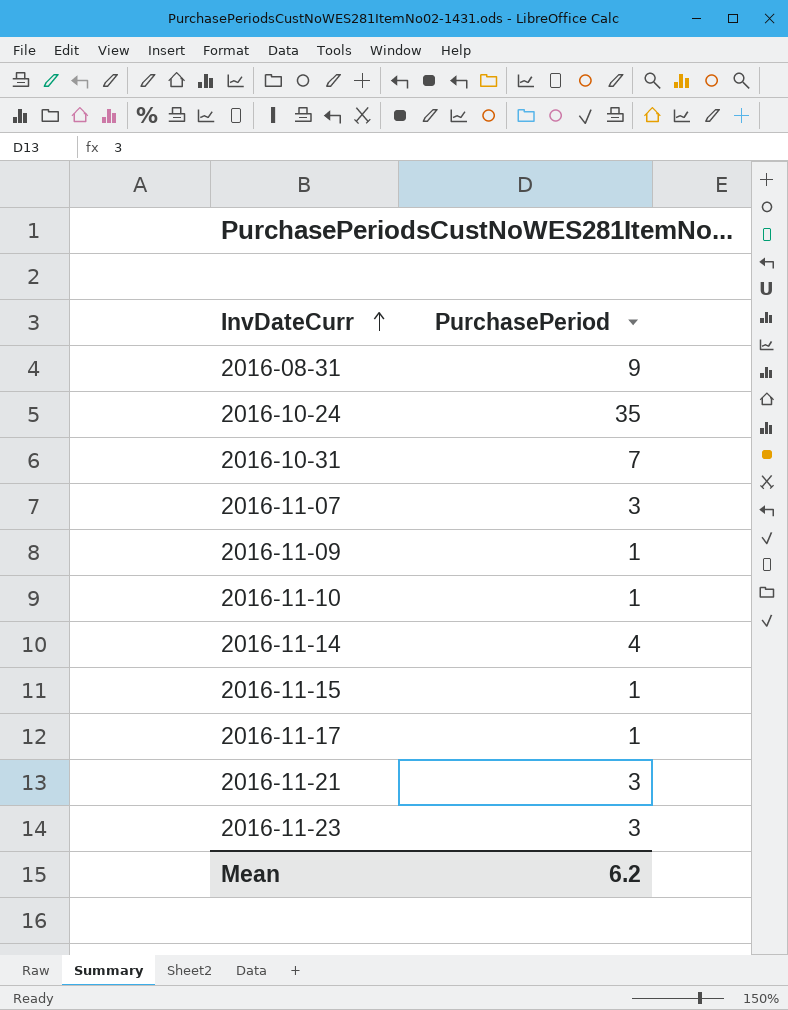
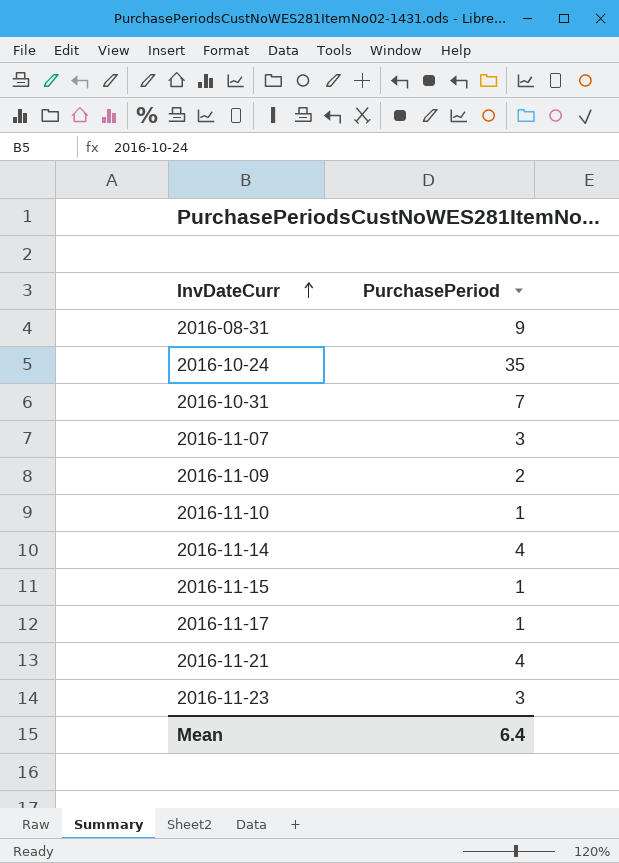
2016-11-09 | PurchasePeriod: 1 -> 2
2016-11-21 | PurchasePeriod: 3 -> 4
Mean | PurchasePeriod: 6.2 -> 6.4

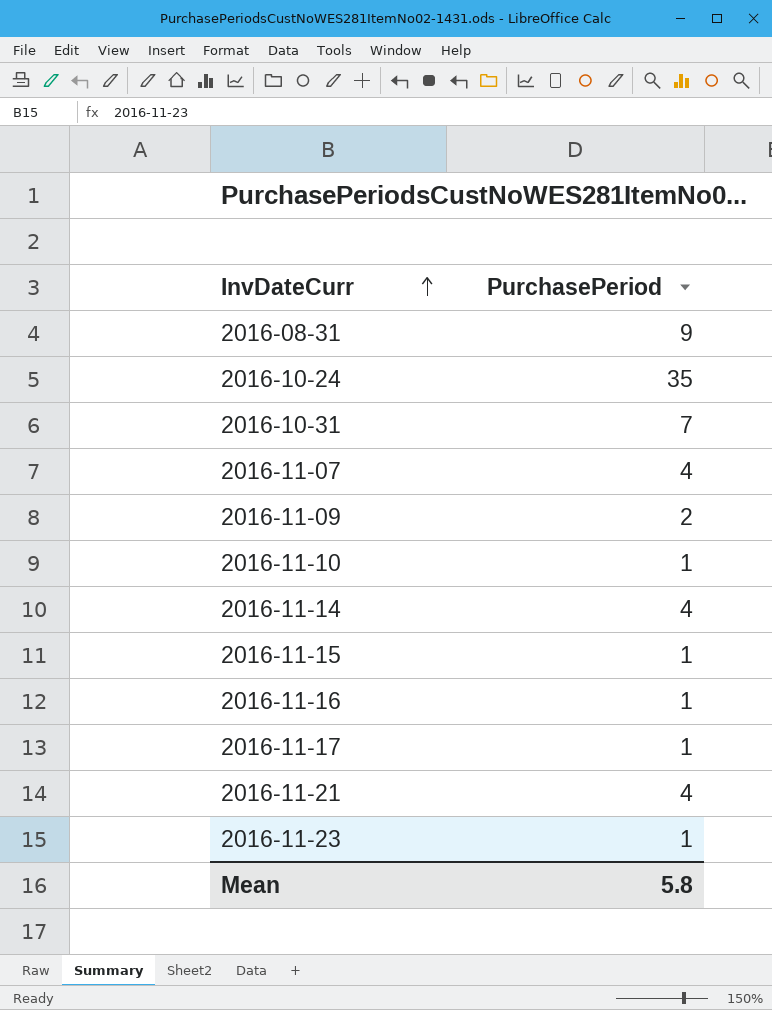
2016-11-07 | PurchasePeriod: 3 -> 4
row 2016-11-16: none -> 1
2016-11-23 | PurchasePeriod: 3 -> 1
Mean | PurchasePeriod: 6.4 -> 5.8

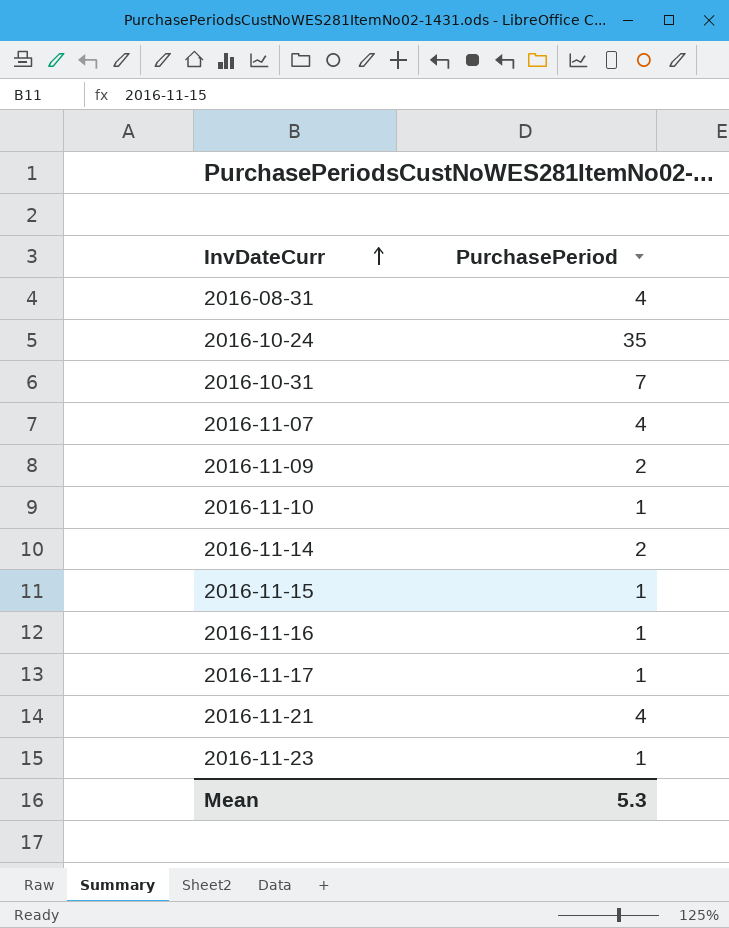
2016-08-31 | PurchasePeriod: 9 -> 4
2016-11-14 | PurchasePeriod: 4 -> 2
Mean | PurchasePeriod: 5.8 -> 5.3

